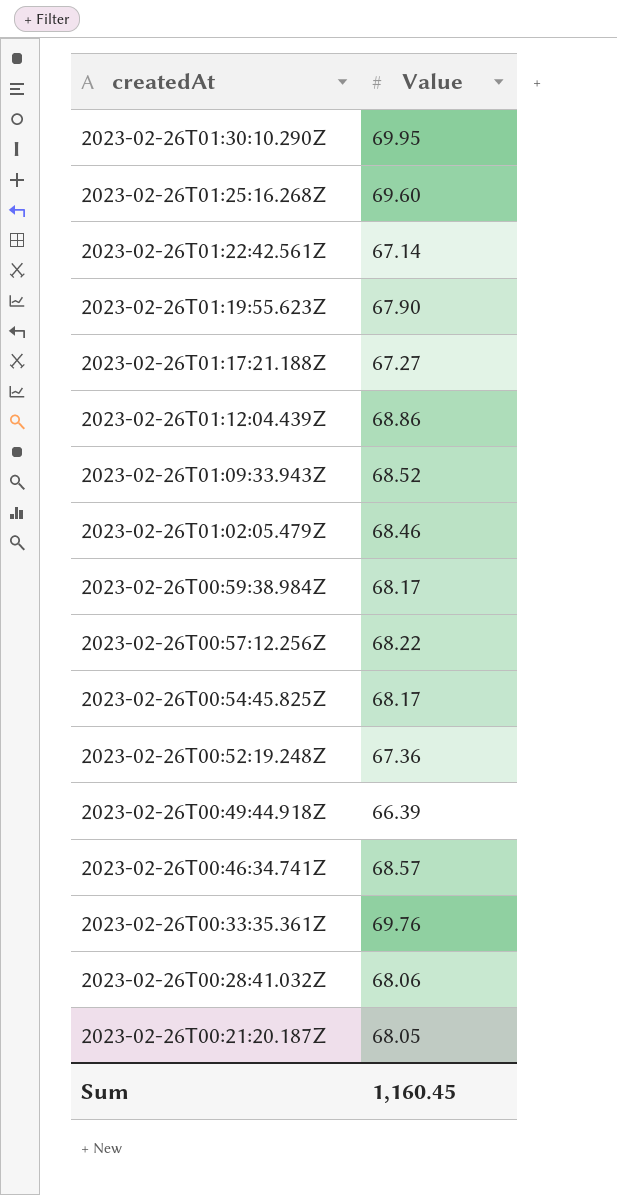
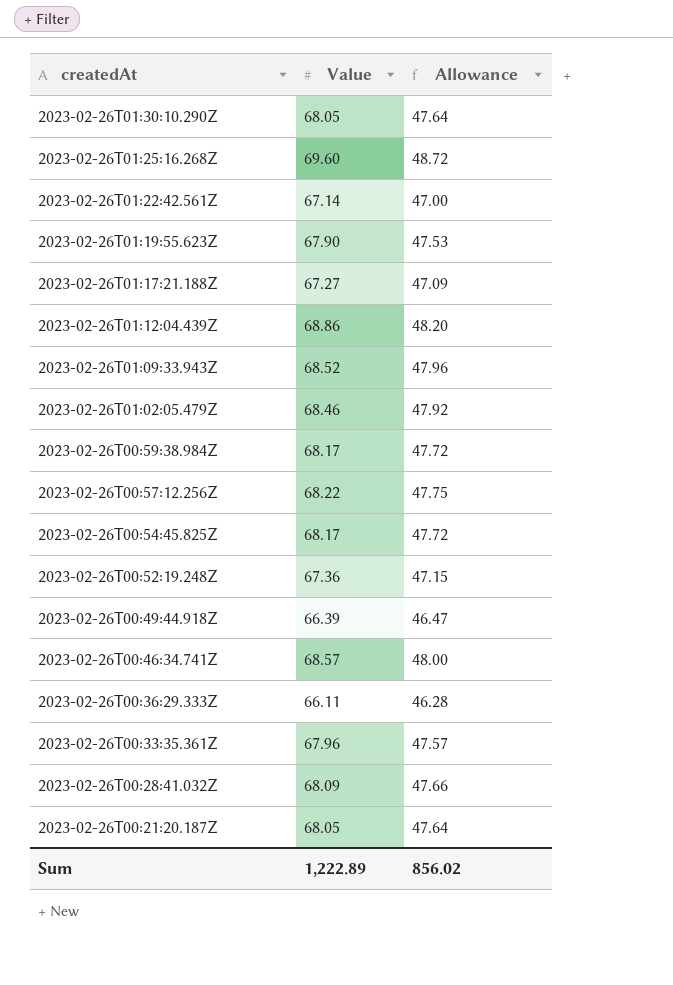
column Allowance | formula: none -> [Value] * 0.7
2023-02-26T01:30:10.290Z | Value: 69.95 -> 68.05
row 2023-02-26T00:36:29.333Z: none -> 66.11 | 46.28
2023-02-26T00:33:35.361Z | Value: 69.76 -> 67.96
2023-02-26T00:28:41.032Z | Value: 68.06 -> 68.09
Sum | Value: 1,160.45 -> 1,222.89

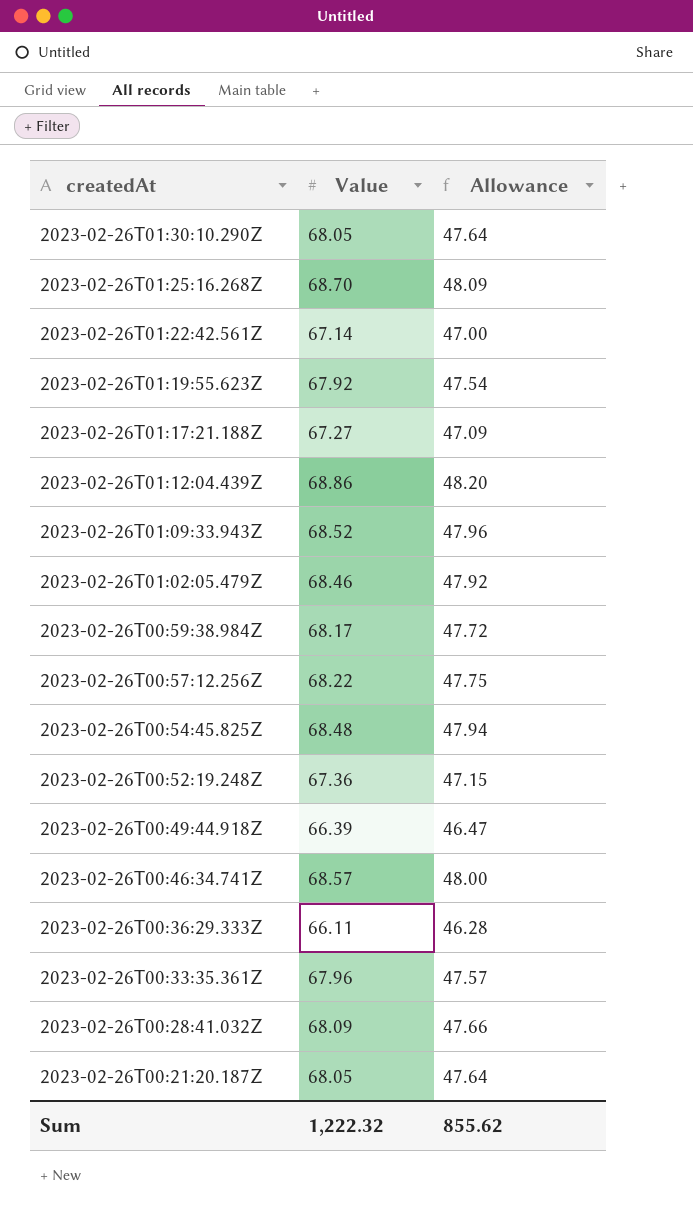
2023-02-26T01:25:16.268Z | Value: 69.60 -> 68.70
2023-02-26T01:25:16.268Z | Allowance: 48.72 -> 48.09
2023-02-26T01:19:55.623Z | Value: 67.90 -> 67.92
2023-02-26T01:19:55.623Z | Allowance: 47.53 -> 47.54
2023-02-26T00:54:45.825Z | Value: 68.17 -> 68.48
2023-02-26T00:54:45.825Z | Allowance: 47.72 -> 47.94
Sum | Value: 1,222.89 -> 1,222.32
Sum | Allowance: 856.02 -> 855.62

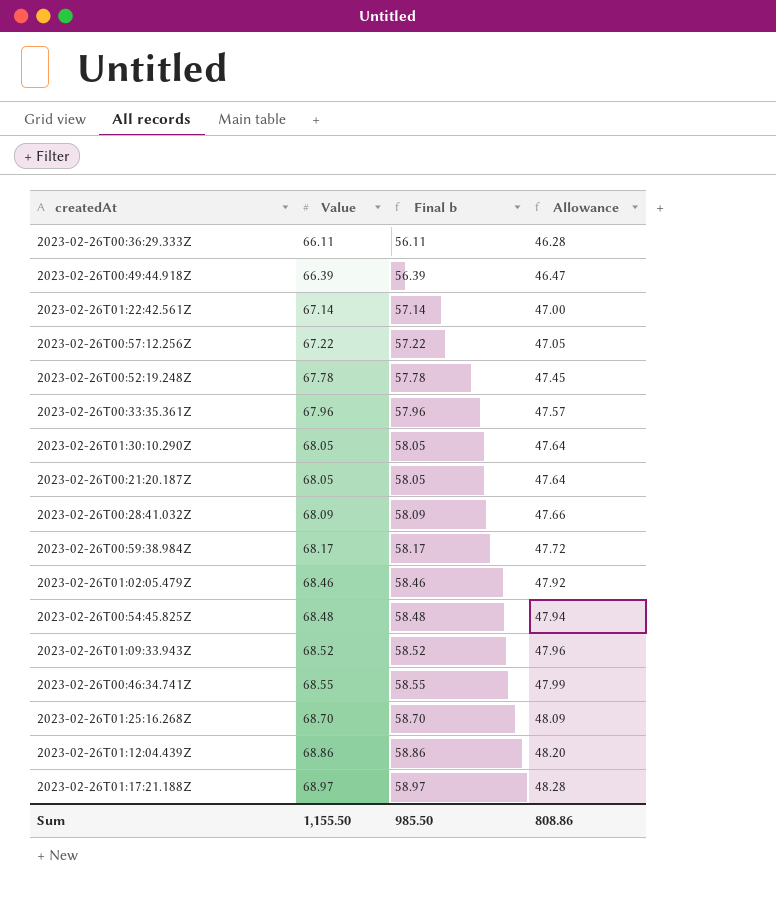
row order: createdAt descending -> Value ascending
column Final b | formula: none -> [Value] - 10
row 2023-02-26T01:19:55.623Z: 67.92 | 47.54 -> none
2023-02-26T00:57:12.256Z | Value: 68.22 -> 67.22
2023-02-26T00:57:12.256Z | Allowance: 47.75 -> 47.05
2023-02-26T00:52:19.248Z | Value: 67.36 -> 67.78
2023-02-26T00:52:19.248Z | Allowance: 47.15 -> 47.45
2023-02-26T00:46:34.741Z | Value: 68.57 -> 68.55
2023-02-26T00:46:34.741Z | Allowance: 48.00 -> 47.99
2023-02-26T01:17:21.188Z | Value: 67.27 -> 68.97
2023-02-26T01:17:21.188Z | Allowance: 47.09 -> 48.28
Sum | Value: 1,222.32 -> 1,155.50
Sum | Allowance: 855.62 -> 808.86

